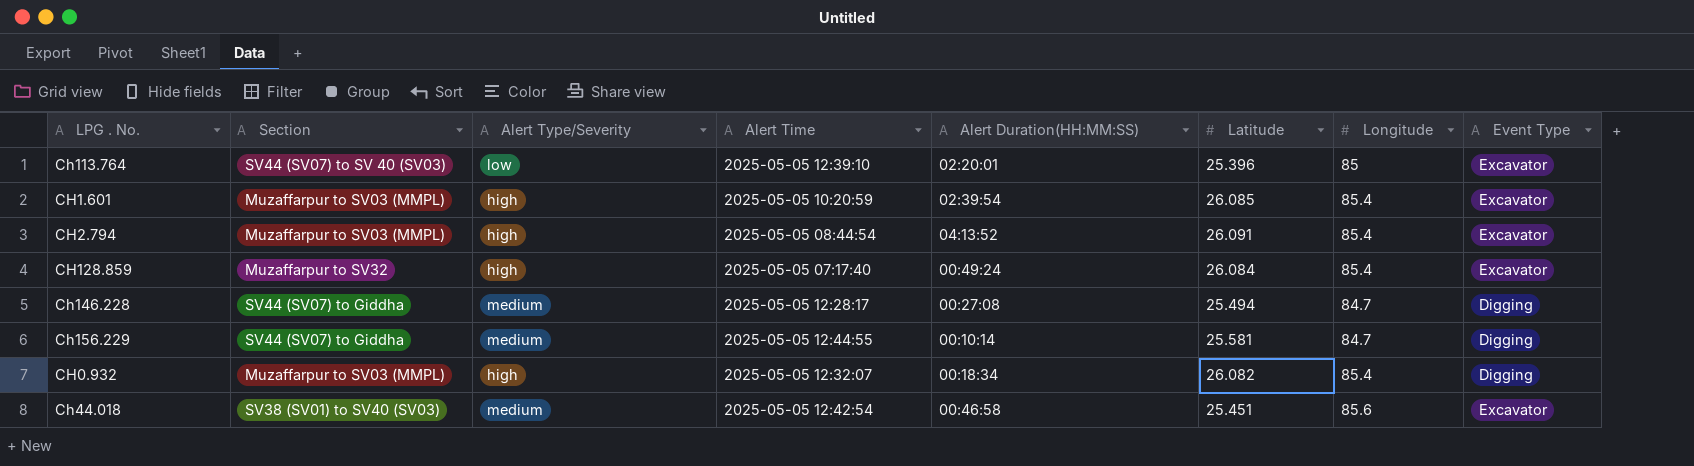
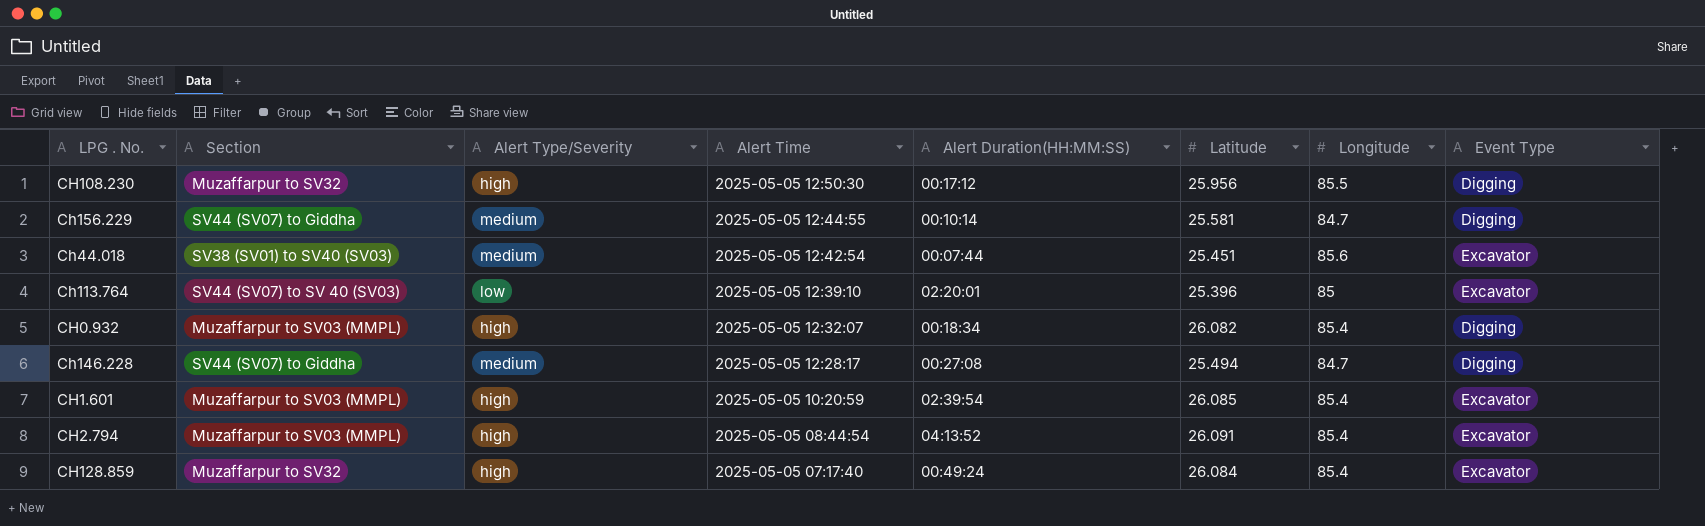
row order: none -> Alert Time descending
row CH108.230: none -> Muzaffarpur to SV32 | high | 2025-05-05 12:50:30 | 00:17:12 | 25.956 | 85.5 | Digging
Ch44.018 | Alert Duration(HH:MM:SS): 00:46:58 -> 00:07:44

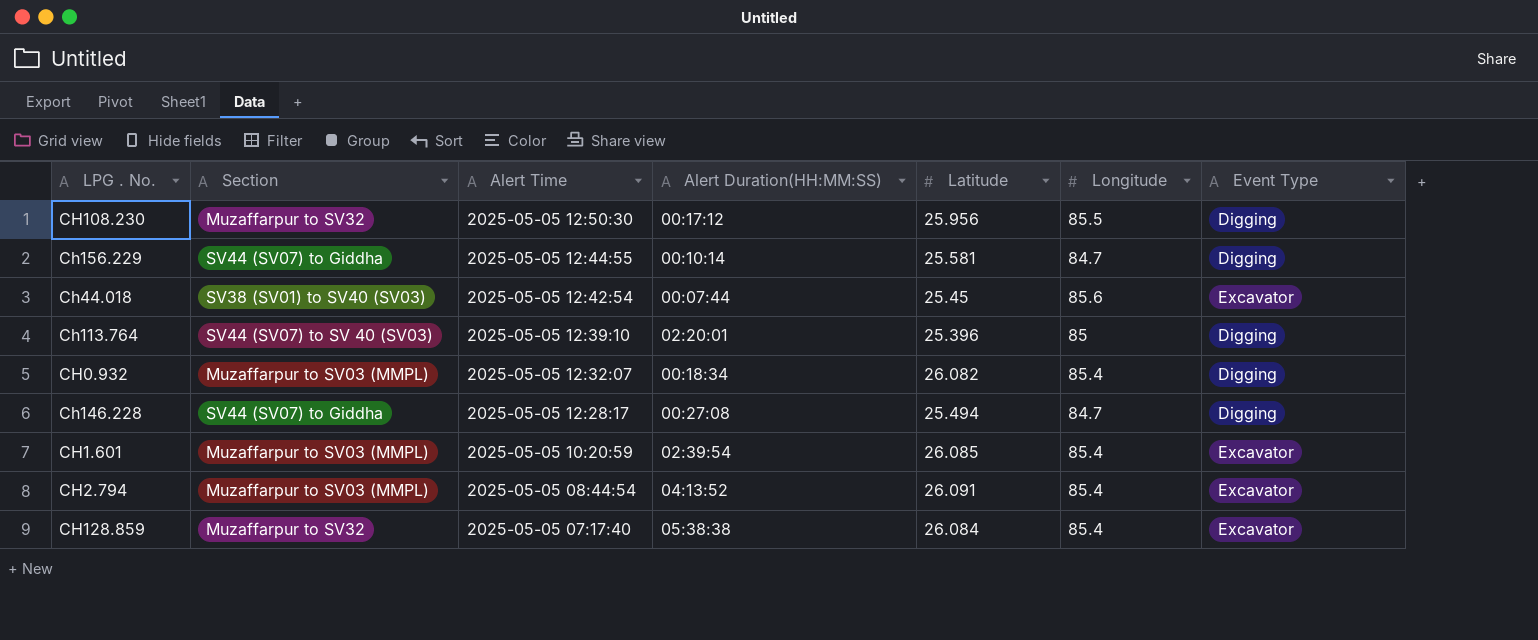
column Alert Type/Severity | position: 3 -> none
Ch44.018 | Latitude: 25.451 -> 25.45
Ch113.764 | Event Type: Excavator -> Digging
CH128.859 | Alert Duration(HH:MM:SS): 00:49:24 -> 05:38:38

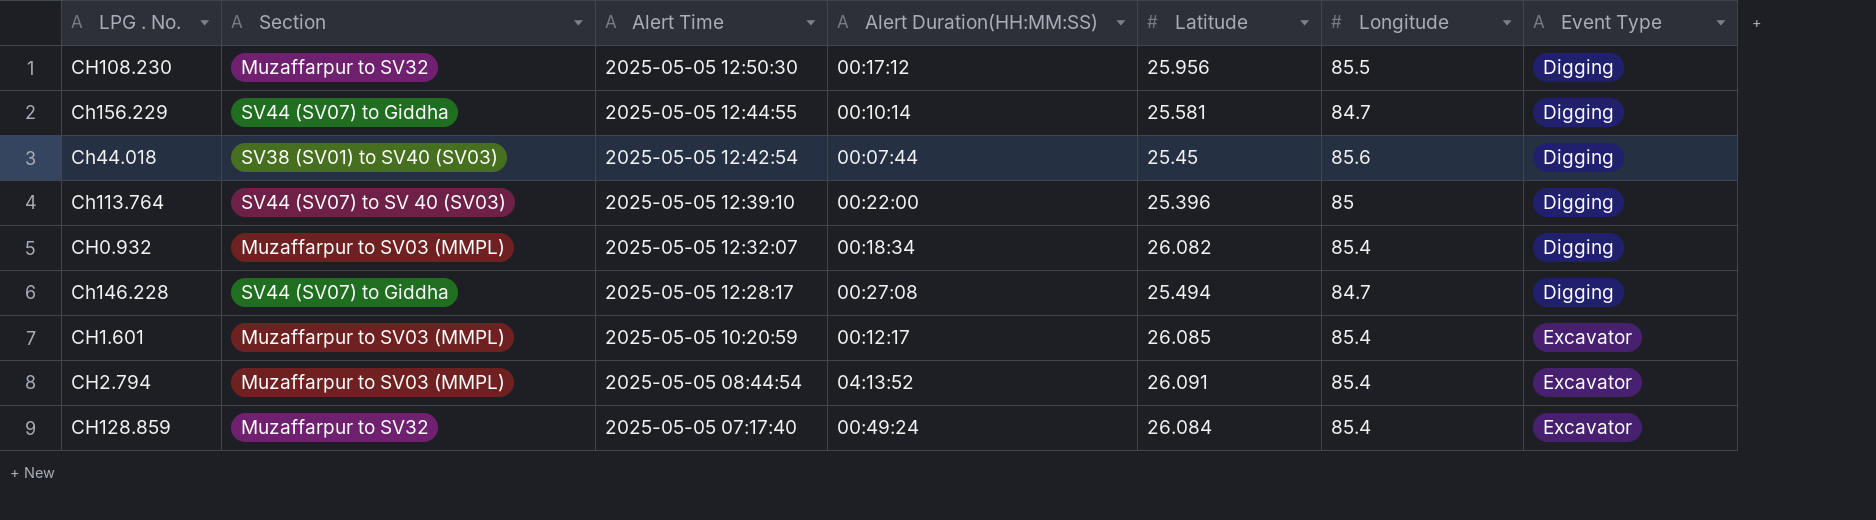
Ch44.018 | Event Type: Excavator -> Digging
Ch113.764 | Alert Duration(HH:MM:SS): 02:20:01 -> 00:22:00
CH1.601 | Alert Duration(HH:MM:SS): 02:39:54 -> 00:12:17
CH128.859 | Alert Duration(HH:MM:SS): 05:38:38 -> 00:49:24

